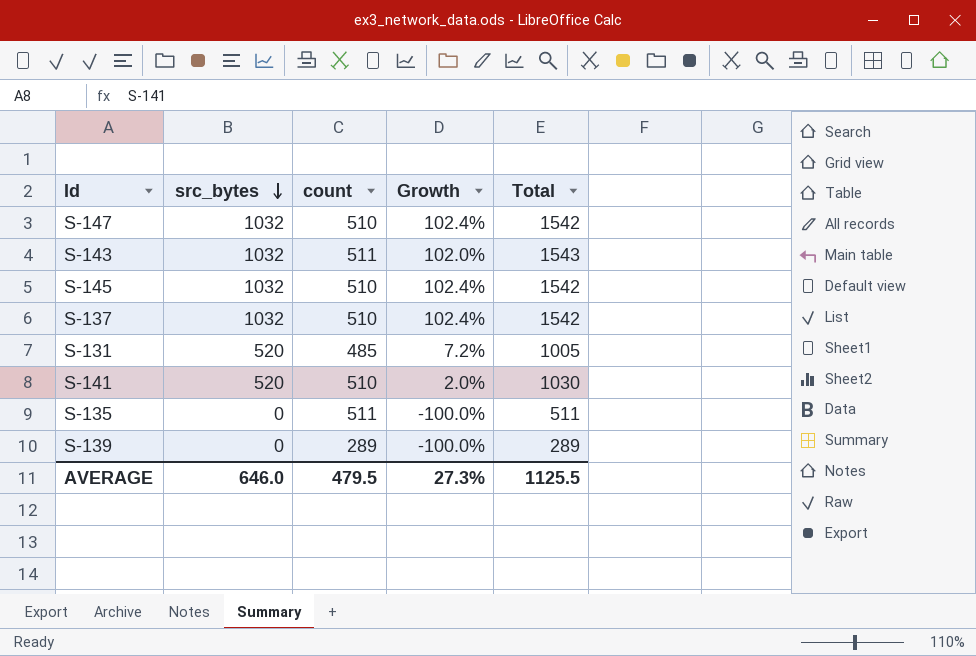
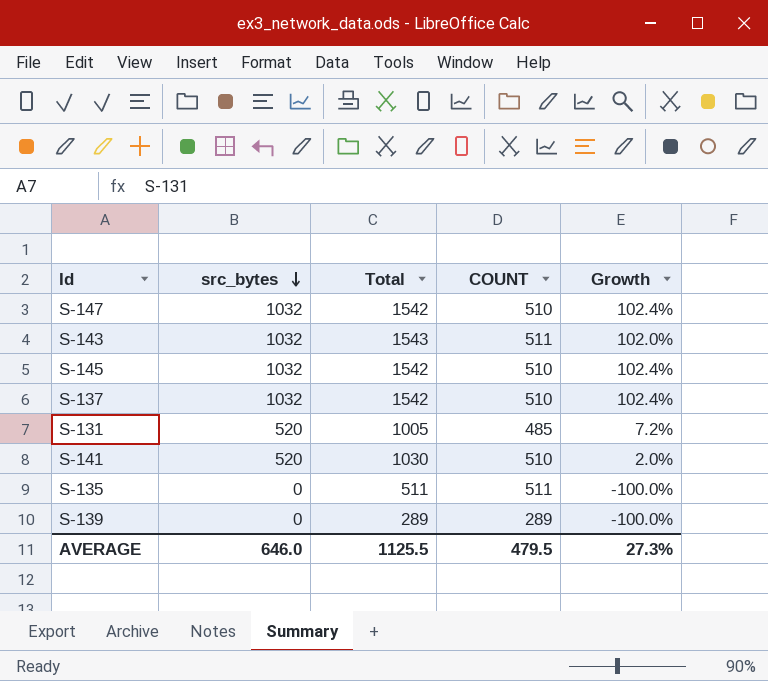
column Total | position: 5 -> 3
column name: count -> COUNT

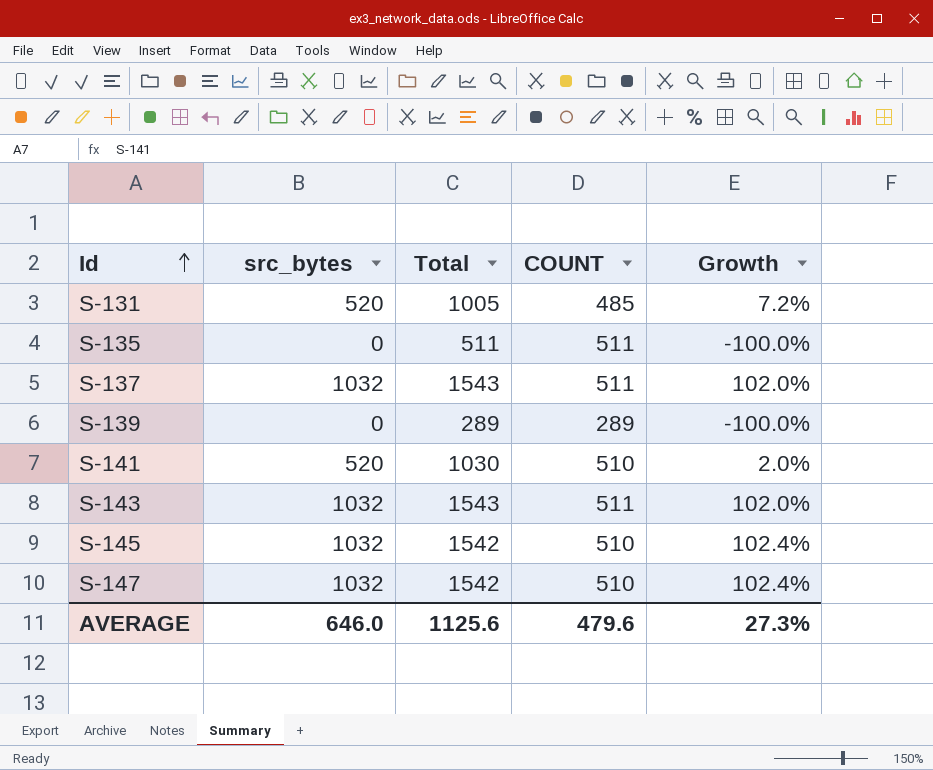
row order: src_bytes descending -> Id ascending
S-137 | Total: 1542 -> 1543
S-137 | COUNT: 510 -> 511
S-137 | Growth: 102.4% -> 102.0%
AVERAGE | Total: 1125.5 -> 1125.6
AVERAGE | COUNT: 479.5 -> 479.6

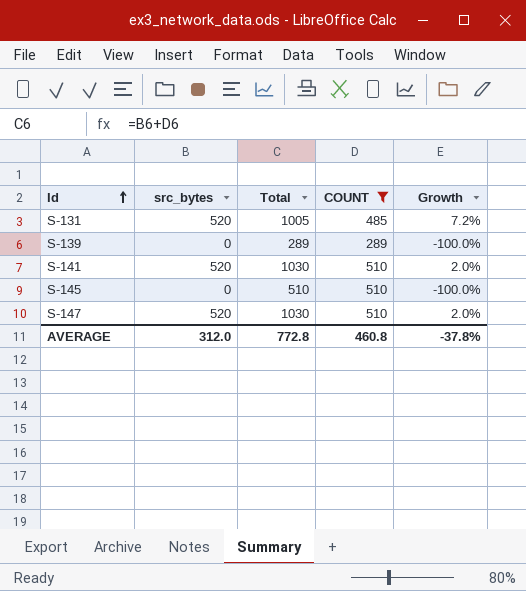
filter: none -> COUNT != 511
S-145 | src_bytes: 1032 -> 0
S-145 | Total: 1542 -> 510
S-145 | Growth: 102.4% -> -100.0%
S-147 | src_bytes: 1032 -> 520
S-147 | Total: 1542 -> 1030
S-147 | Growth: 102.4% -> 2.0%
AVERAGE | src_bytes: 646.0 -> 312.0
AVERAGE | Total: 1125.6 -> 772.8
AVERAGE | COUNT: 479.6 -> 460.8
AVERAGE | Growth: 27.3% -> -37.8%

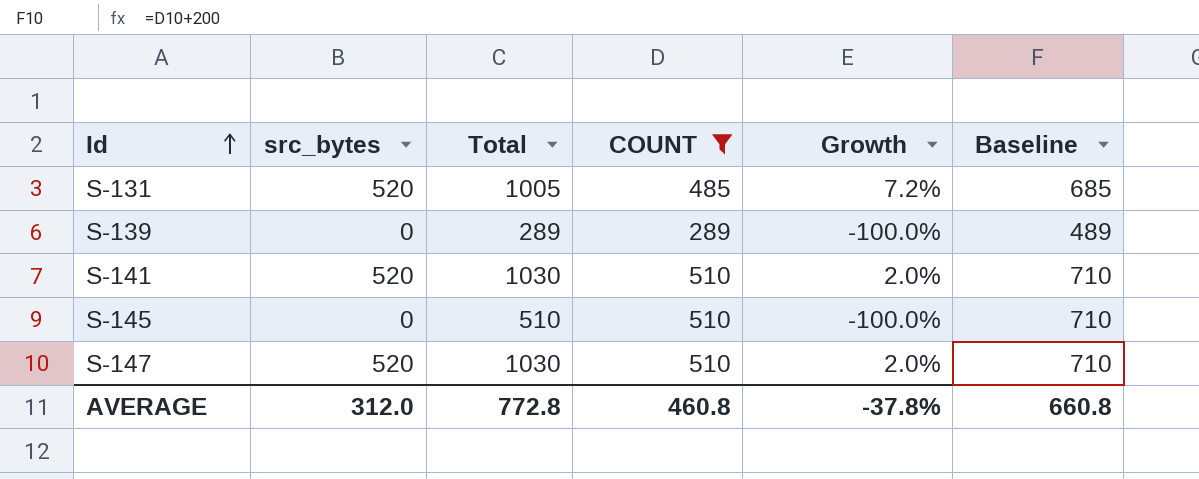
column Baseline | formula: none -> [COUNT] + 200

